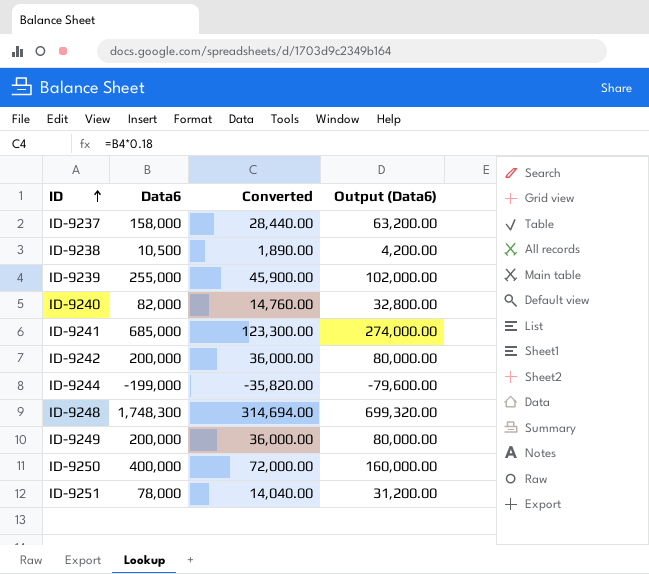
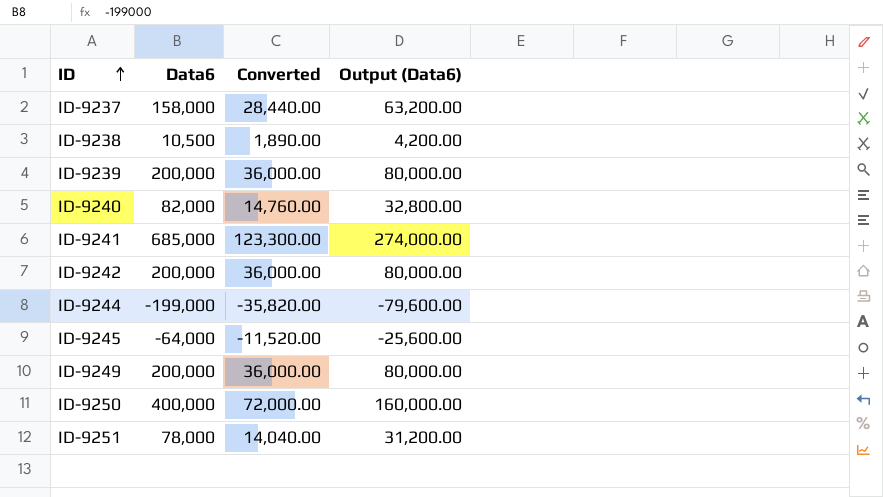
row ID-9248: 1,748,300 | 314,694.00 | 699,320.00 -> none
ID-9239 | Data6: 255,000 -> 200,000
ID-9239 | Converted: 45,900.00 -> 36,000.00
ID-9239 | Output (Data6): 102,000.00 -> 80,000.00
row ID-9245: none -> -64,000 | -11,520.00 | -25,600.00

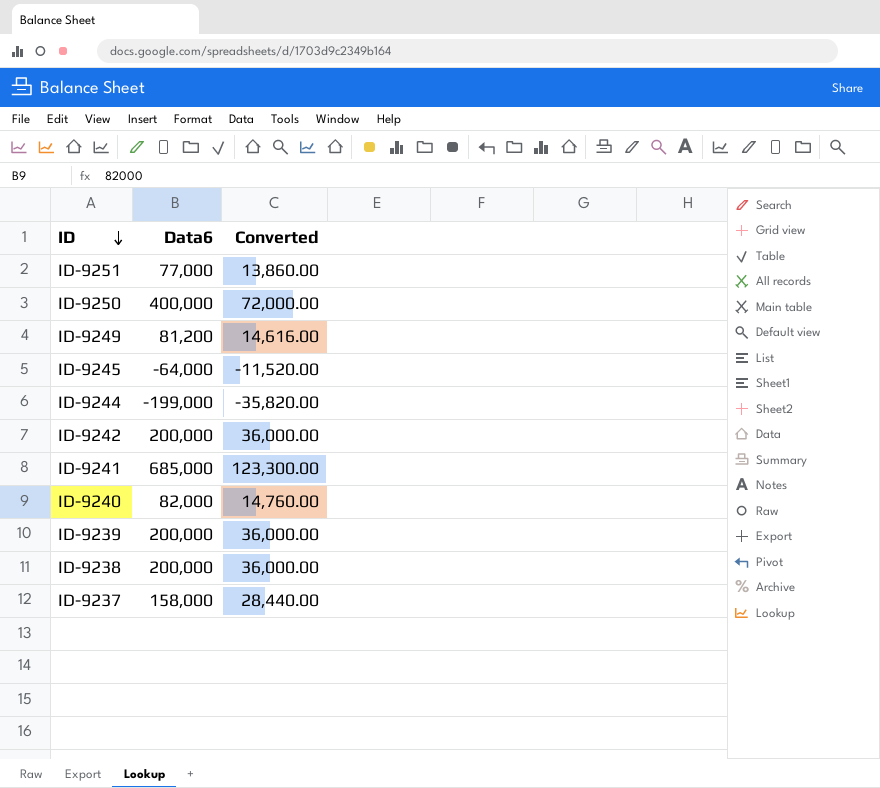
row order: ID ascending -> ID descending
column Output (Data6) | formula: [Data6] * 0.4 -> none
ID-9251 | Data6: 78,000 -> 77,000
ID-9251 | Converted: 14,040.00 -> 13,860.00
ID-9249 | Data6: 200,000 -> 81,200
ID-9249 | Converted: 36,000.00 -> 14,616.00
ID-9238 | Data6: 10,500 -> 200,000
ID-9238 | Converted: 1,890.00 -> 36,000.00

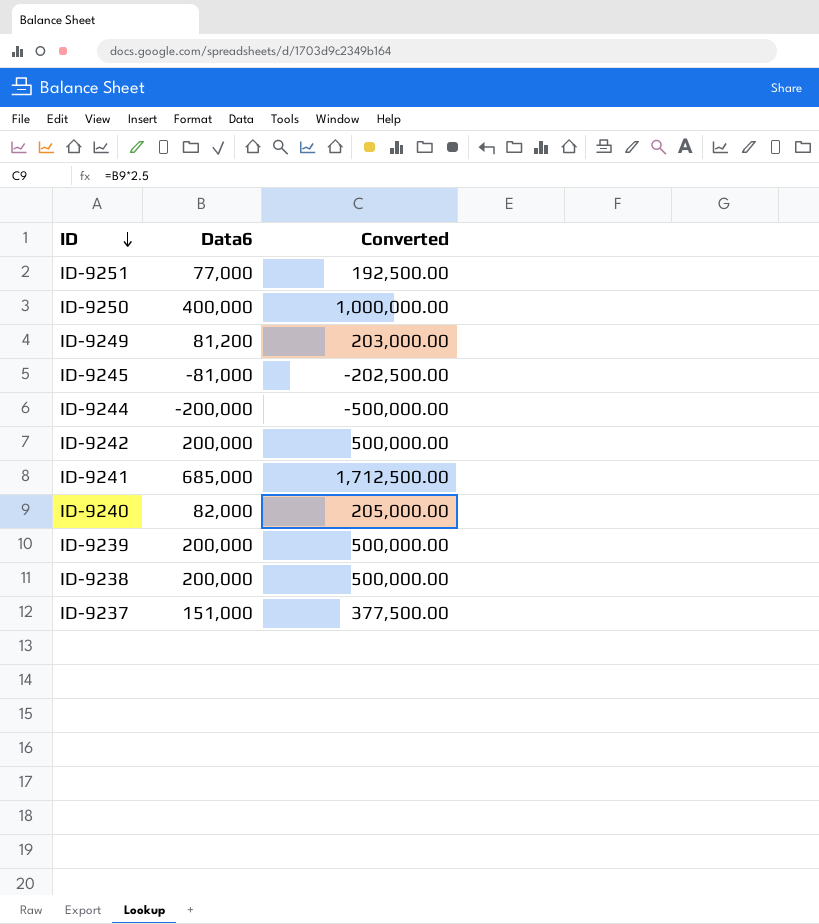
column Converted | formula: [Data6] * 0.18 -> [Data6] * 2.5
ID-9245 | Data6: -64,000 -> -81,000
ID-9244 | Data6: -199,000 -> -200,000
ID-9237 | Data6: 158,000 -> 151,000

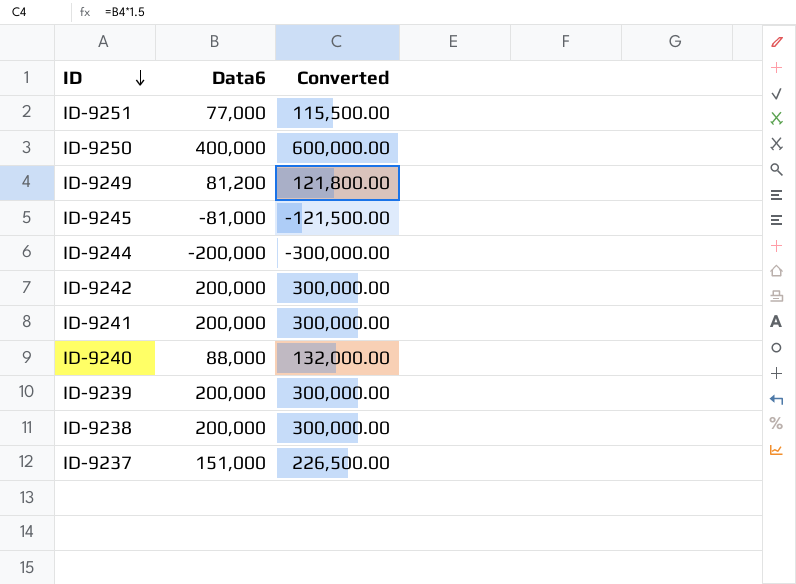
column Converted | formula: [Data6] * 2.5 -> [Data6] * 1.5
ID-9241 | Data6: 685,000 -> 200,000
ID-9240 | Data6: 82,000 -> 88,000

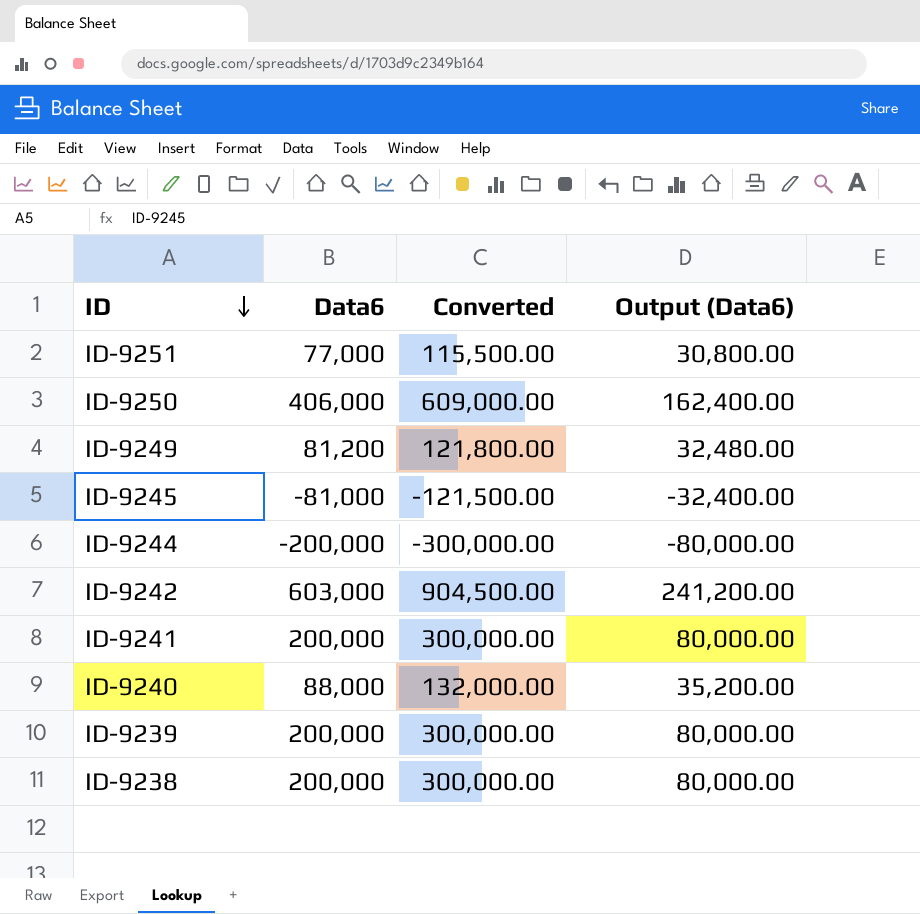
column Output (Data6) | formula: none -> [Data6] * 0.4
row ID-9237: 151,000 | 226,500.00 -> none
ID-9250 | Data6: 400,000 -> 406,000
ID-9250 | Converted: 600,000.00 -> 609,000.00
ID-9242 | Data6: 200,000 -> 603,000
ID-9242 | Converted: 300,000.00 -> 904,500.00

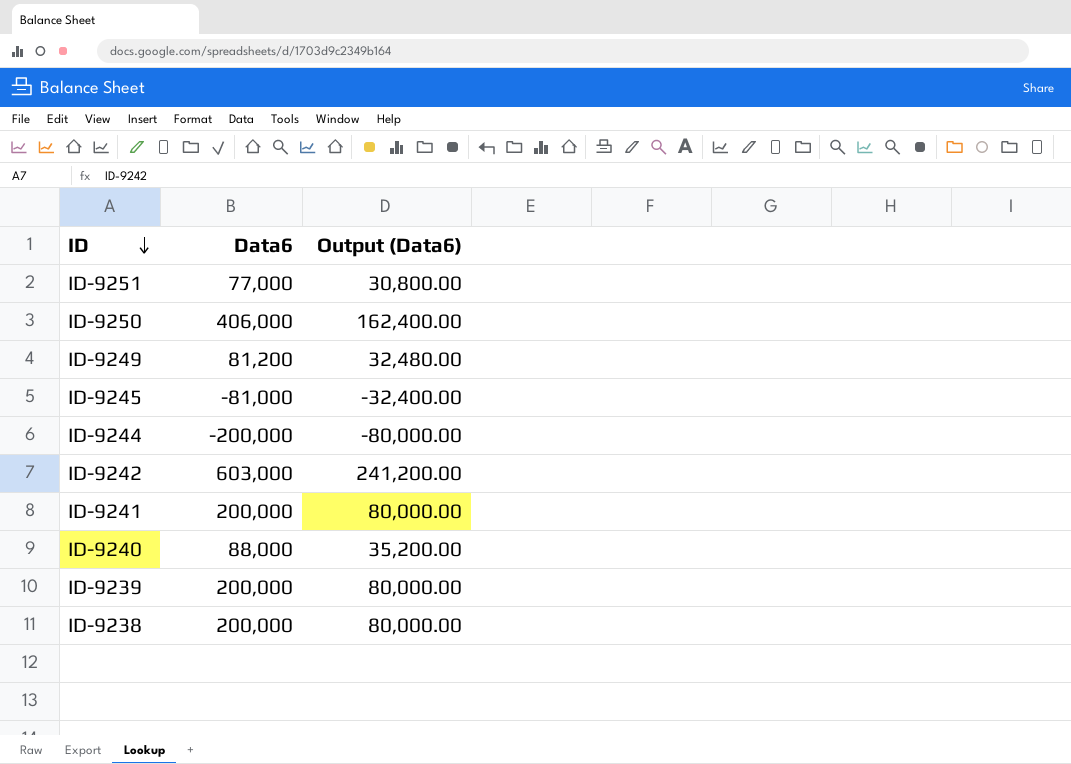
column Converted | formula: [Data6] * 1.5 -> none

